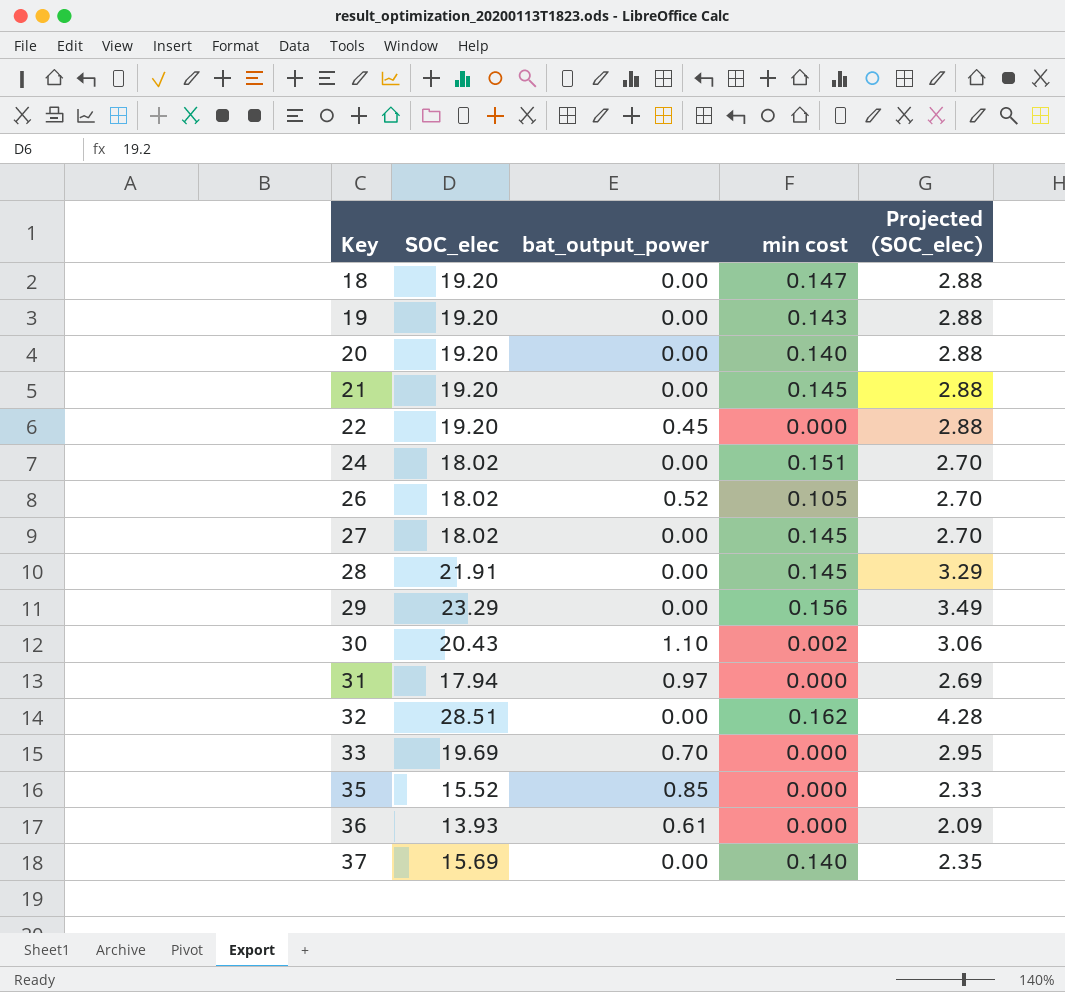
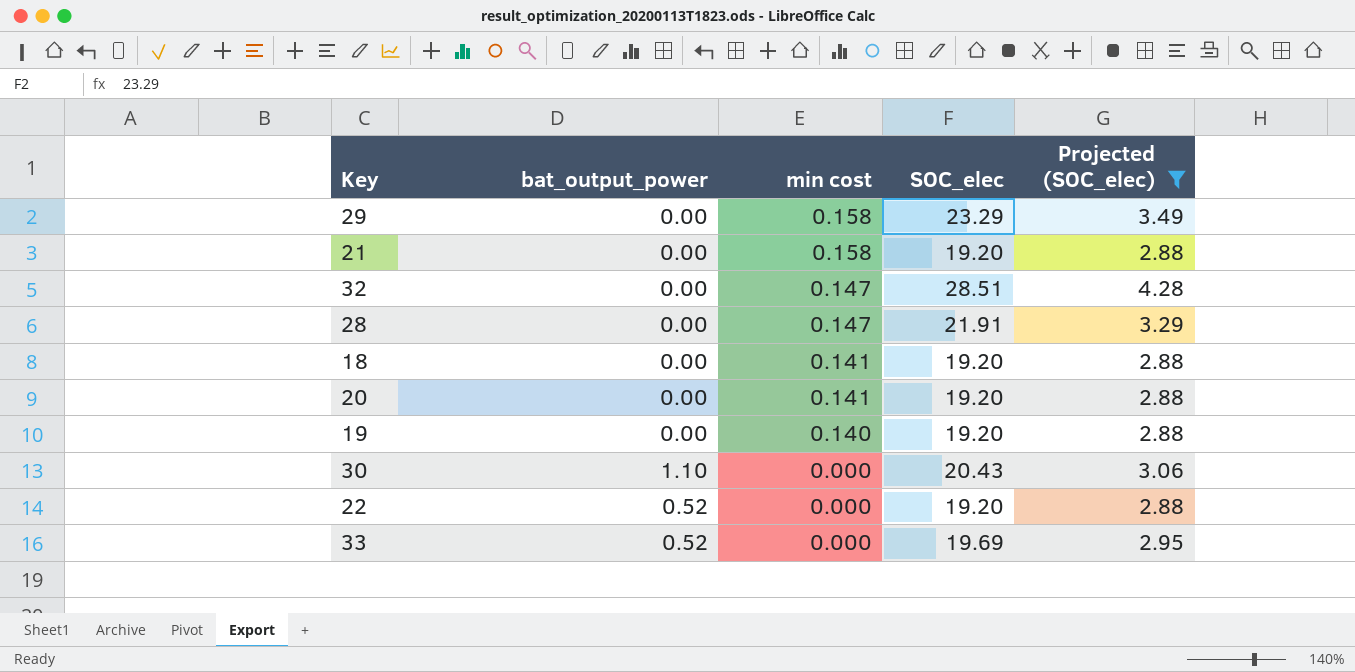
filter: none -> Projected (SOC_elec) >= 2.88
row order: Key ascending -> min cost descending
column SOC_elec | position: 2 -> 4
29 | min cost: 0.156 -> 0.158
21 | min cost: 0.145 -> 0.158
32 | min cost: 0.162 -> 0.147
28 | min cost: 0.145 -> 0.147
18 | min cost: 0.147 -> 0.141
20 | min cost: 0.140 -> 0.141
19 | min cost: 0.143 -> 0.140
30 | min cost: 0.002 -> 0.000
22 | bat_output_power: 0.45 -> 0.52
33 | bat_output_power: 0.70 -> 0.52

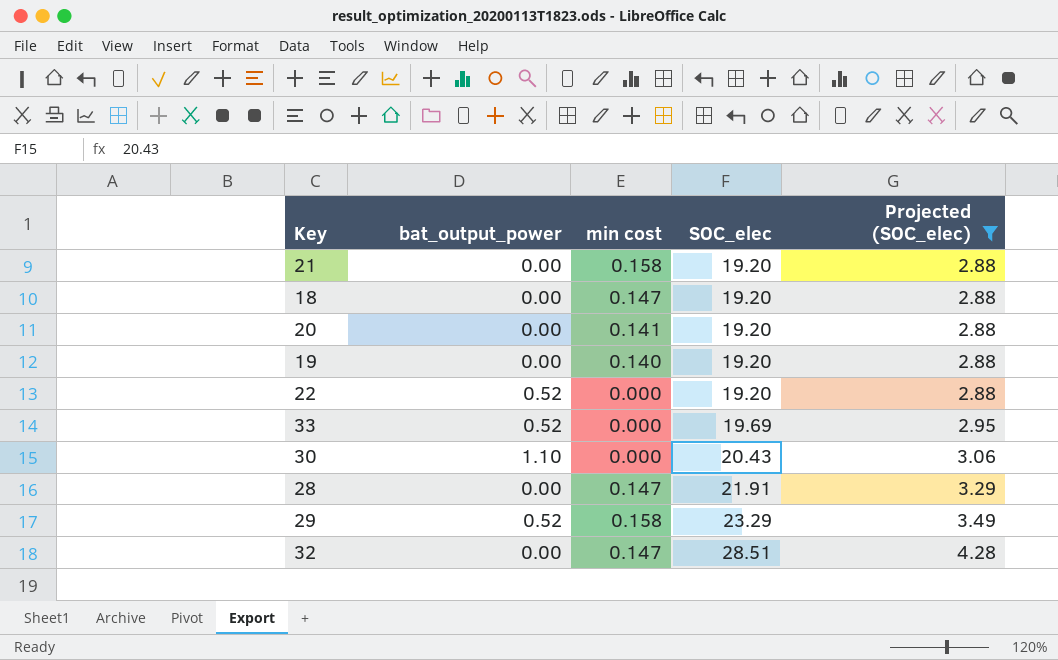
row order: min cost descending -> SOC_elec ascending
18 | min cost: 0.141 -> 0.147
29 | bat_output_power: 0.00 -> 0.52

